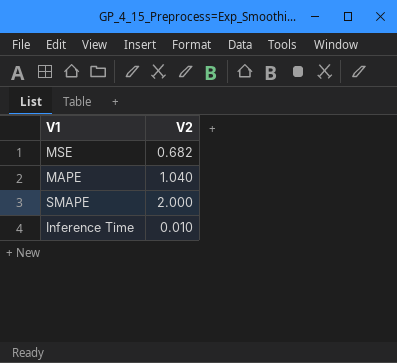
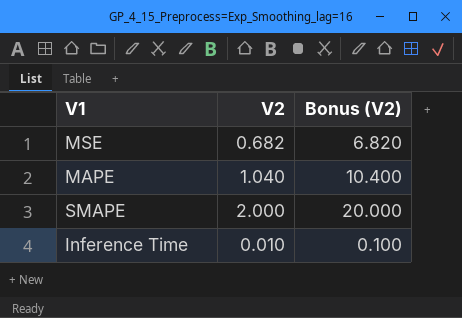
column Bonus (V2) | formula: none -> [V2] * 10

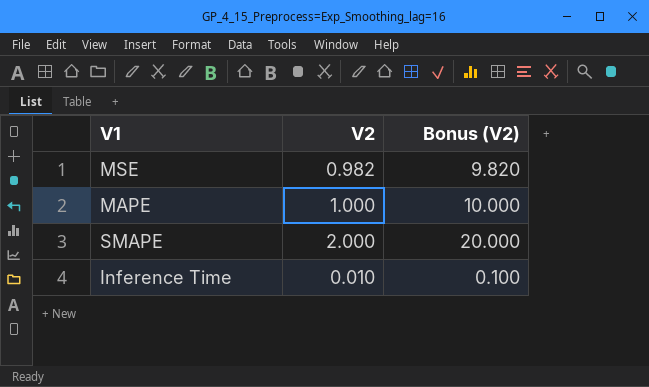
MSE | V2: 0.682 -> 0.982
MSE | Bonus (V2): 6.820 -> 9.820
MAPE | V2: 1.040 -> 1.000
MAPE | Bonus (V2): 10.400 -> 10.000

